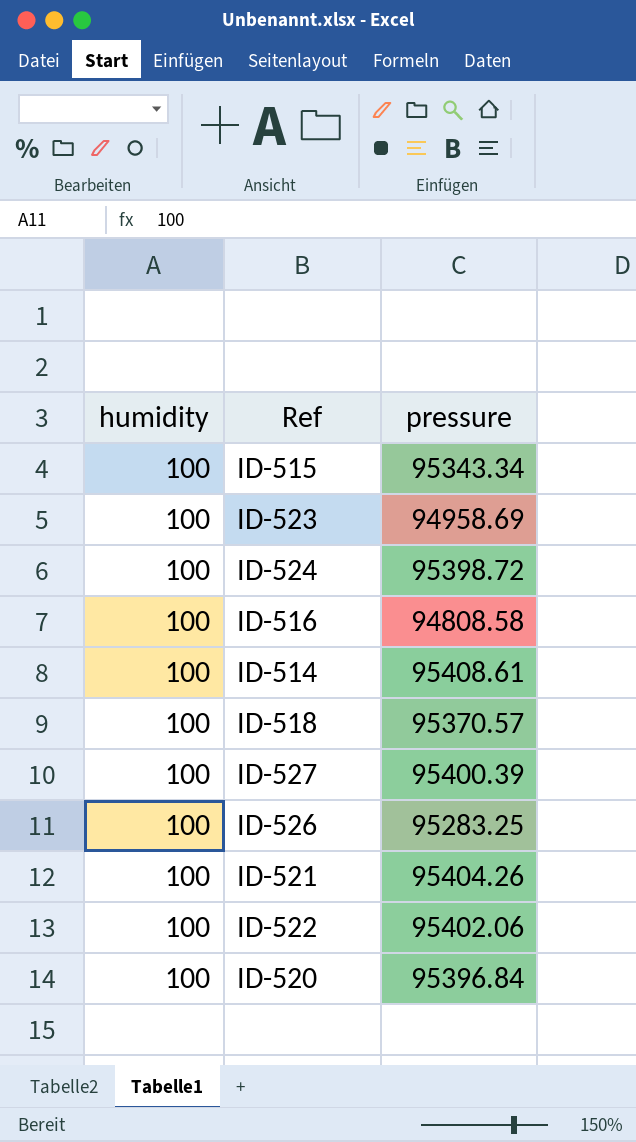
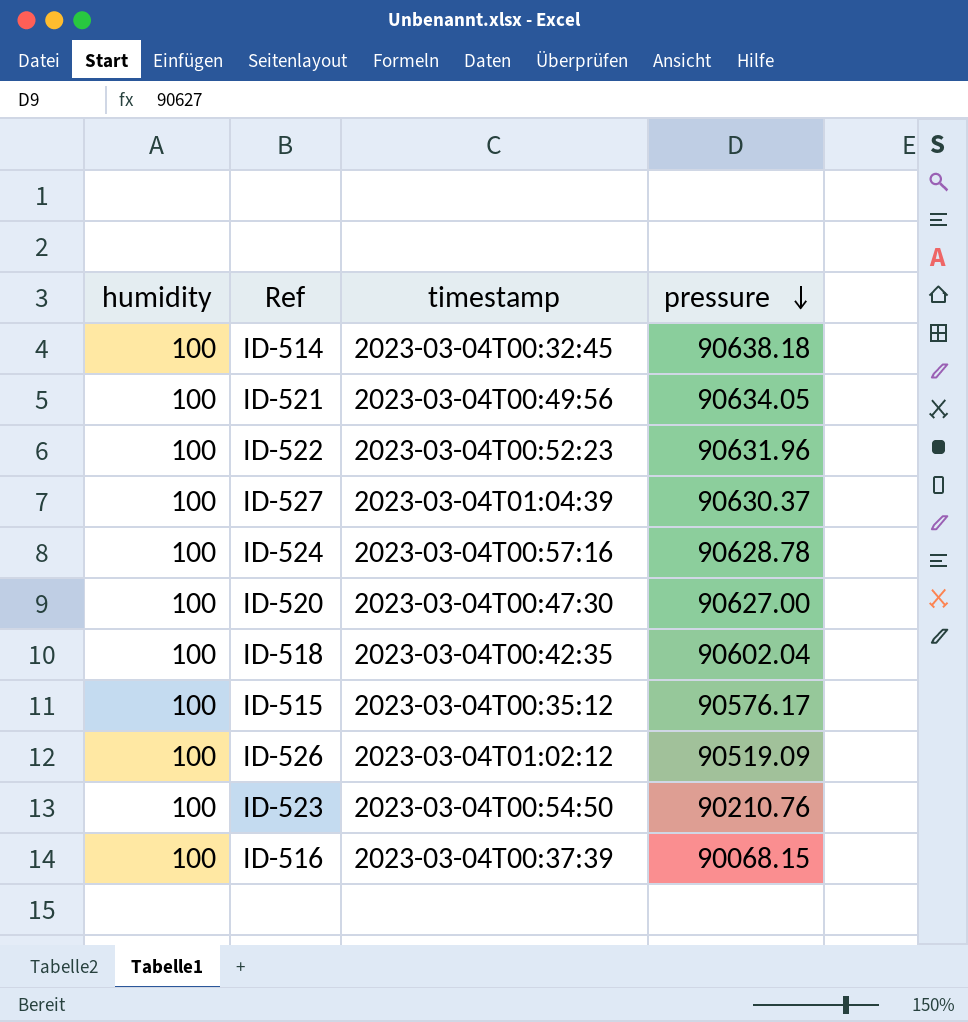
row order: none -> pressure descending
column timestamp | position: none -> 3
ID-514 | pressure: 95408.61 -> 90638.18
ID-521 | pressure: 95404.26 -> 90634.05
ID-522 | pressure: 95402.06 -> 90631.96
ID-527 | pressure: 95400.39 -> 90630.37
ID-524 | pressure: 95398.72 -> 90628.78
ID-520 | pressure: 95396.84 -> 90627.00
ID-518 | pressure: 95370.57 -> 90602.04
ID-515 | pressure: 95343.34 -> 90576.17
ID-526 | pressure: 95283.25 -> 90519.09
ID-523 | pressure: 94958.69 -> 90210.76
ID-516 | pressure: 94808.58 -> 90068.15

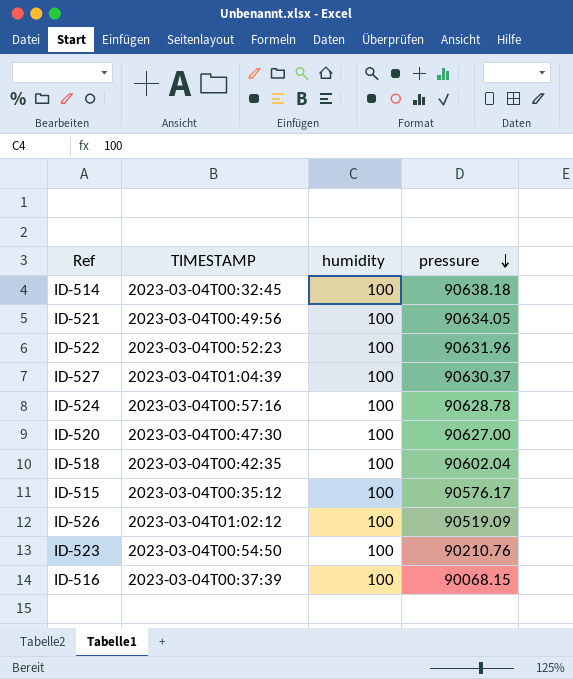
column name: timestamp -> TIMESTAMP
column humidity | position: 1 -> 3

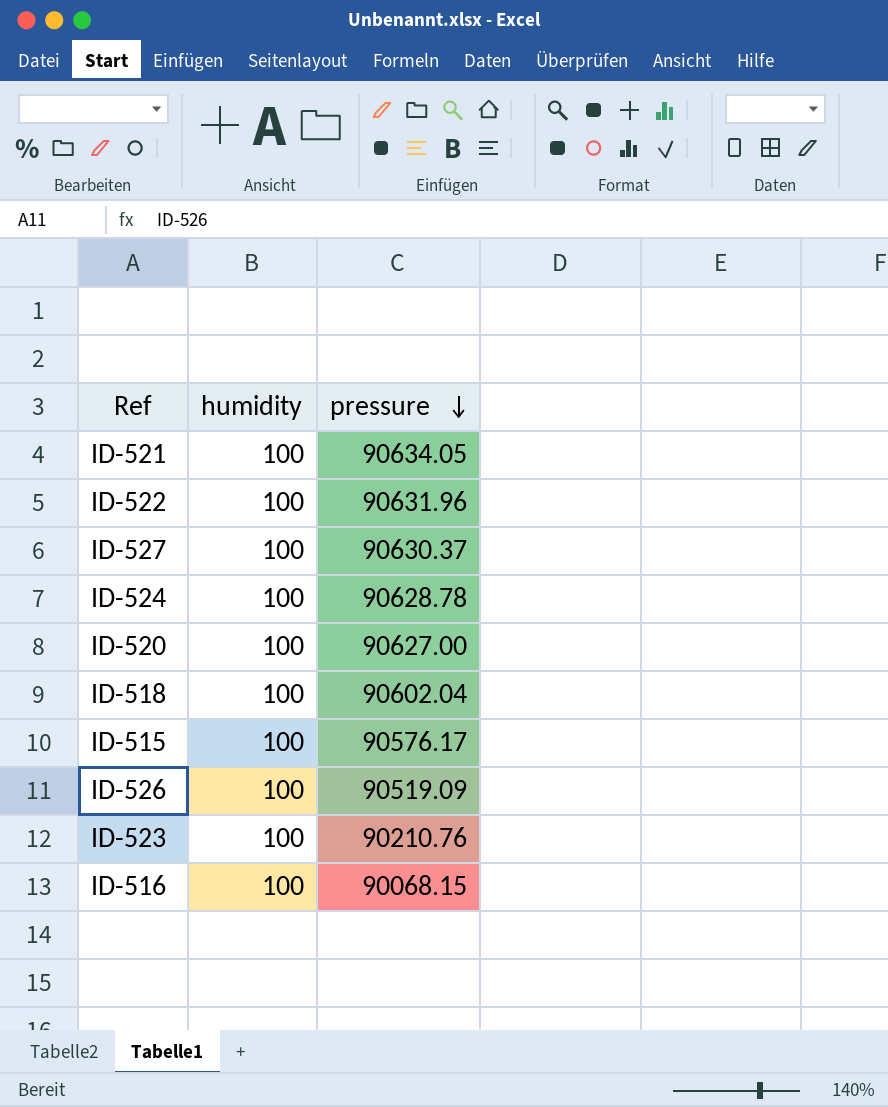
column TIMESTAMP | position: 2 -> none
row ID-514: 2023-03-04T00:32:45 | 100 | 90638.18 -> none

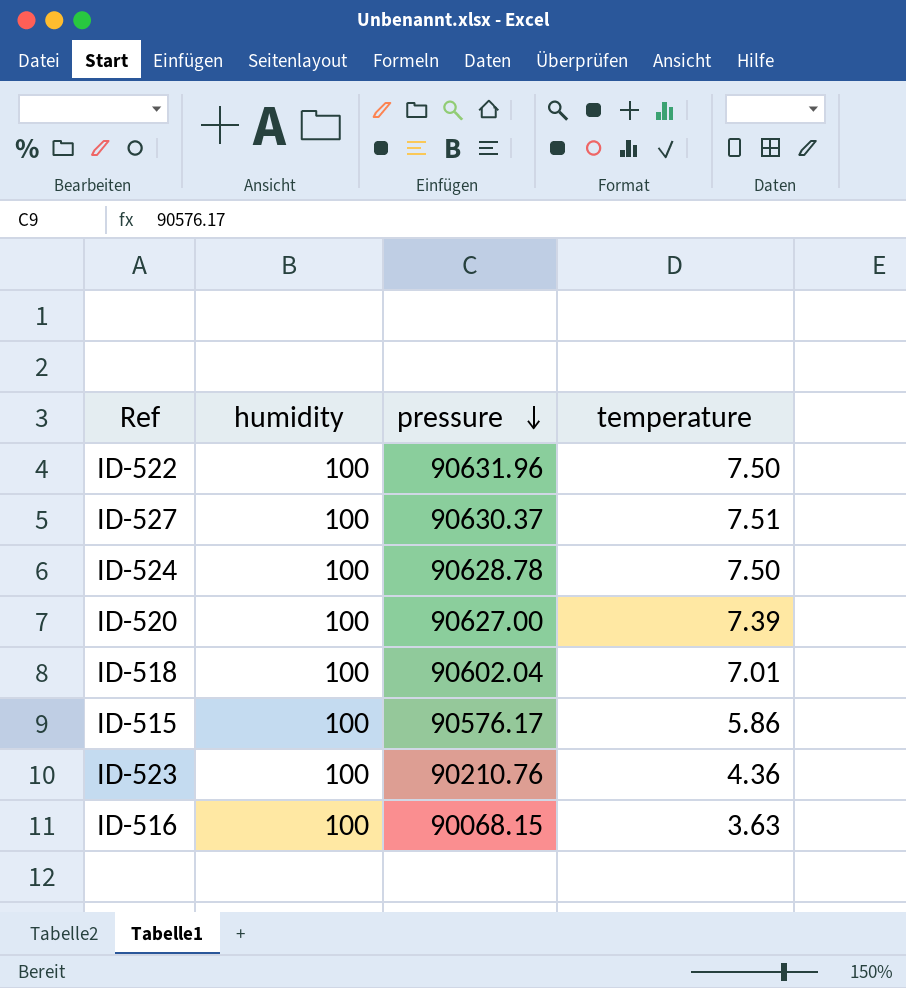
column temperature | position: none -> 4
row ID-521: 100 | 90634.05 -> none
row ID-526: 100 | 90519.09 -> none

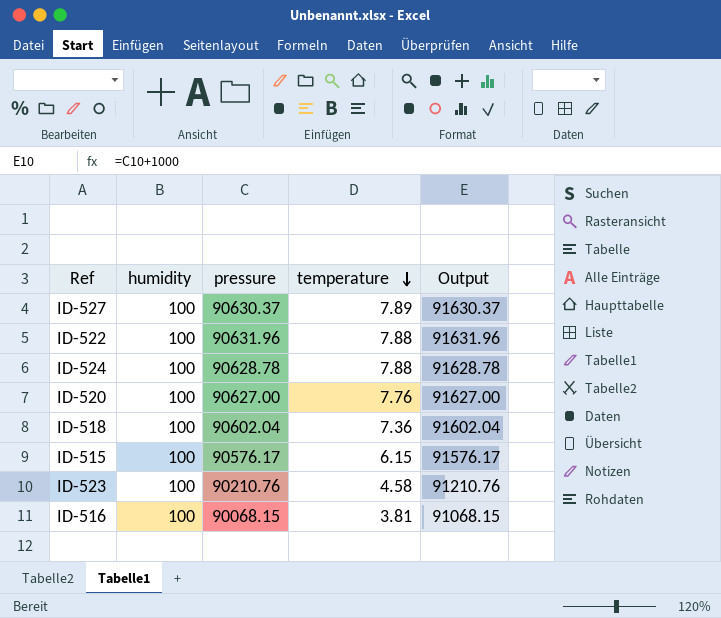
row order: pressure descending -> temperature descending
column Output | formula: none -> [pressure] + 1000
ID-527 | temperature: 7.51 -> 7.89
ID-522 | temperature: 7.50 -> 7.88
ID-524 | temperature: 7.50 -> 7.88
ID-520 | temperature: 7.39 -> 7.76
ID-518 | temperature: 7.01 -> 7.36
ID-515 | temperature: 5.86 -> 6.15
ID-523 | temperature: 4.36 -> 4.58
ID-516 | temperature: 3.63 -> 3.81

